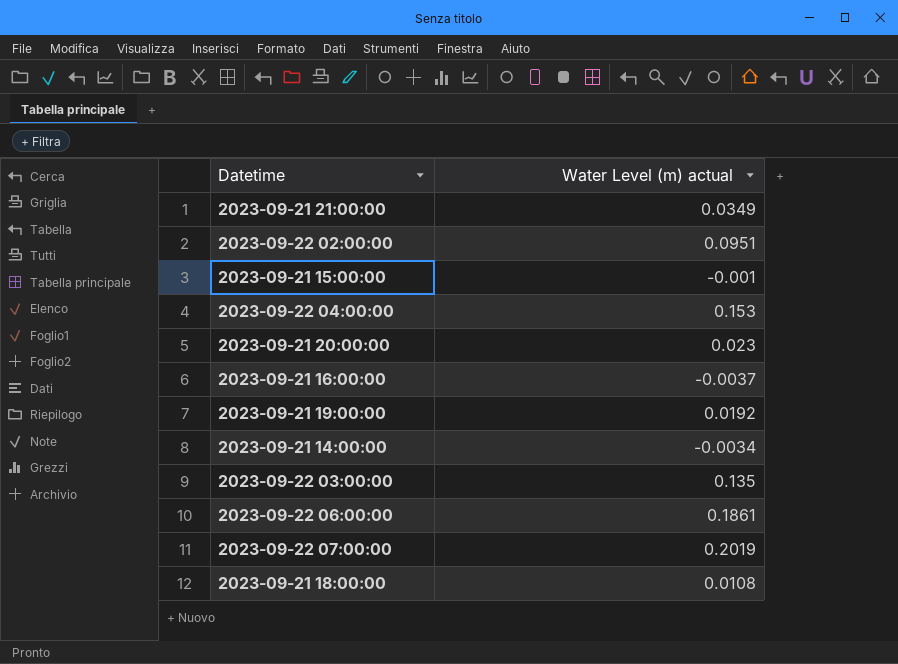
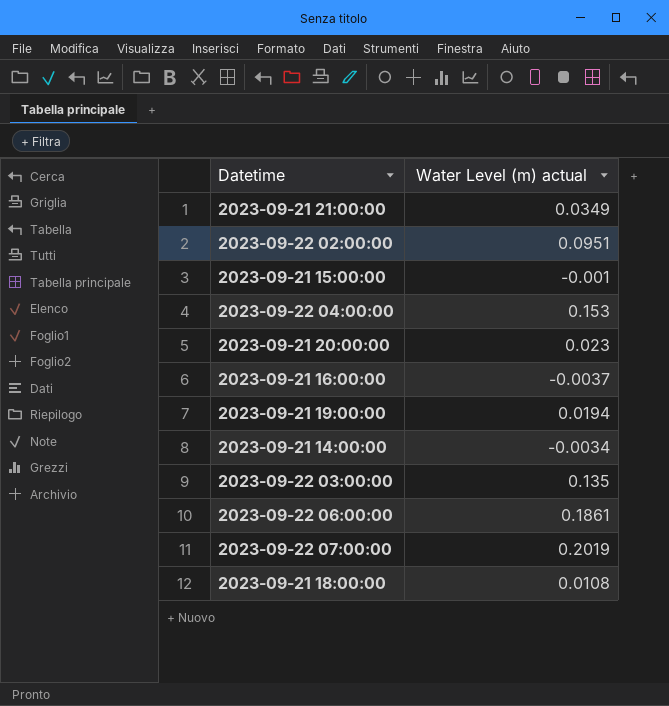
2023-09-21 19:00:00 | Water Level (m) actual: 0.0192 -> 0.0194

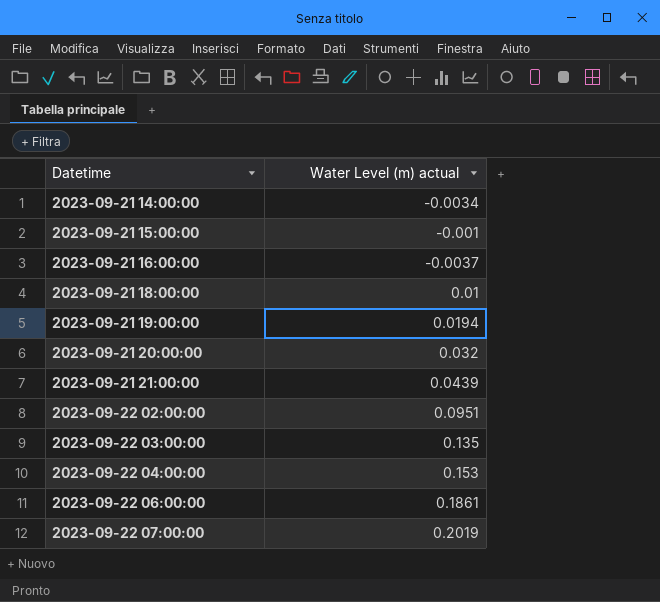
row order: none -> Datetime ascending
2023-09-21 18:00:00 | Water Level (m) actual: 0.0108 -> 0.01
2023-09-21 20:00:00 | Water Level (m) actual: 0.023 -> 0.032
2023-09-21 21:00:00 | Water Level (m) actual: 0.0349 -> 0.0439

